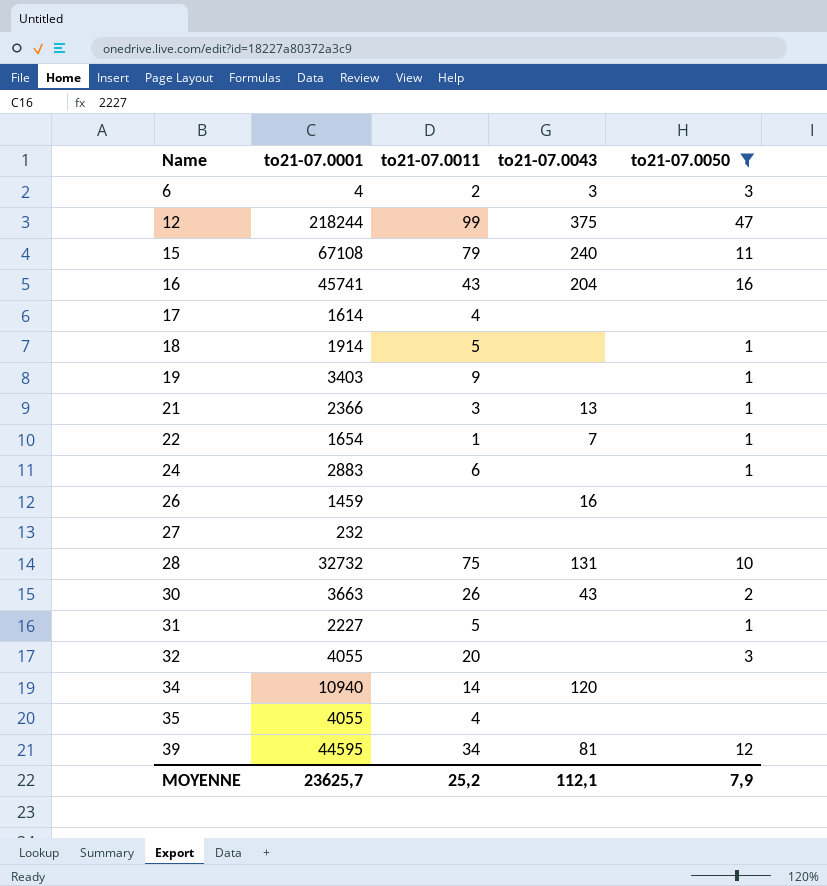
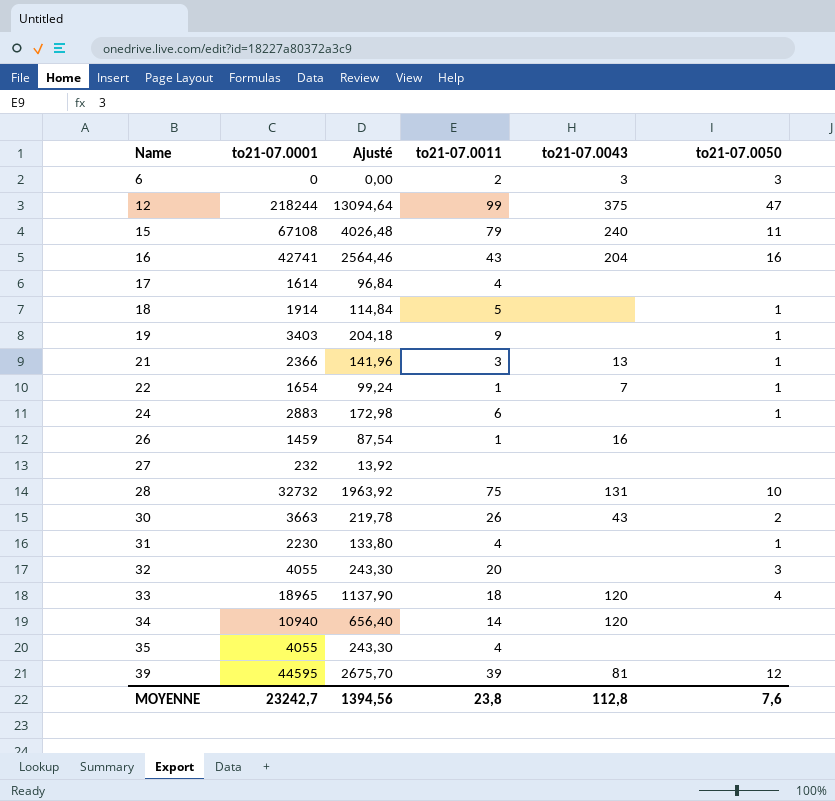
filter: to21-07.0050 != 4 -> none
column Ajusté | formula: none -> [to21-07.0001] * 0,06
6 | to21-07.0001: 4 -> 0
16 | to21-07.0001: 45741 -> 42741
26 | to21-07.0011: none -> 1
31 | to21-07.0001: 2227 -> 2230
31 | to21-07.0011: 5 -> 4
39 | to21-07.0011: 34 -> 39
MOYENNE | to21-07.0001: 23625,7 -> 23242,7
MOYENNE | to21-07.0011: 25,2 -> 23,8
MOYENNE | to21-07.0043: 112,1 -> 112,8
MOYENNE | to21-07.0050: 7,9 -> 7,6

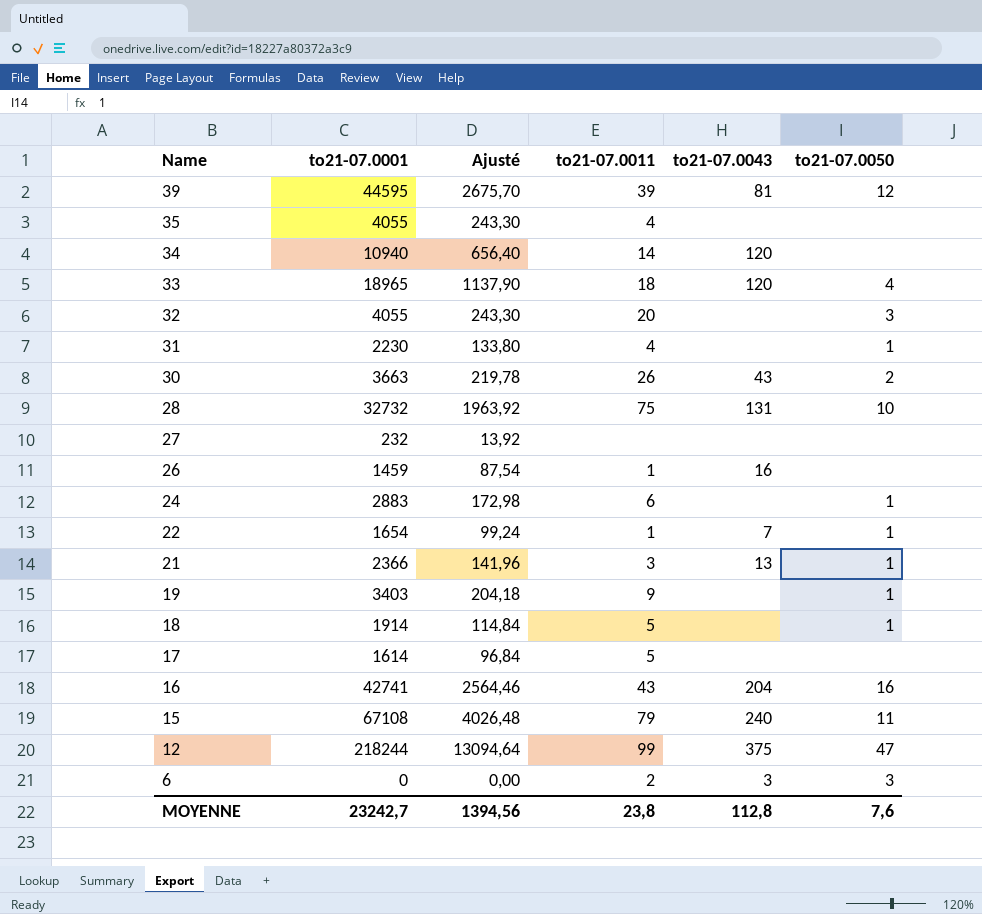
row order: Name ascending -> Name descending
17 | to21-07.0011: 4 -> 5

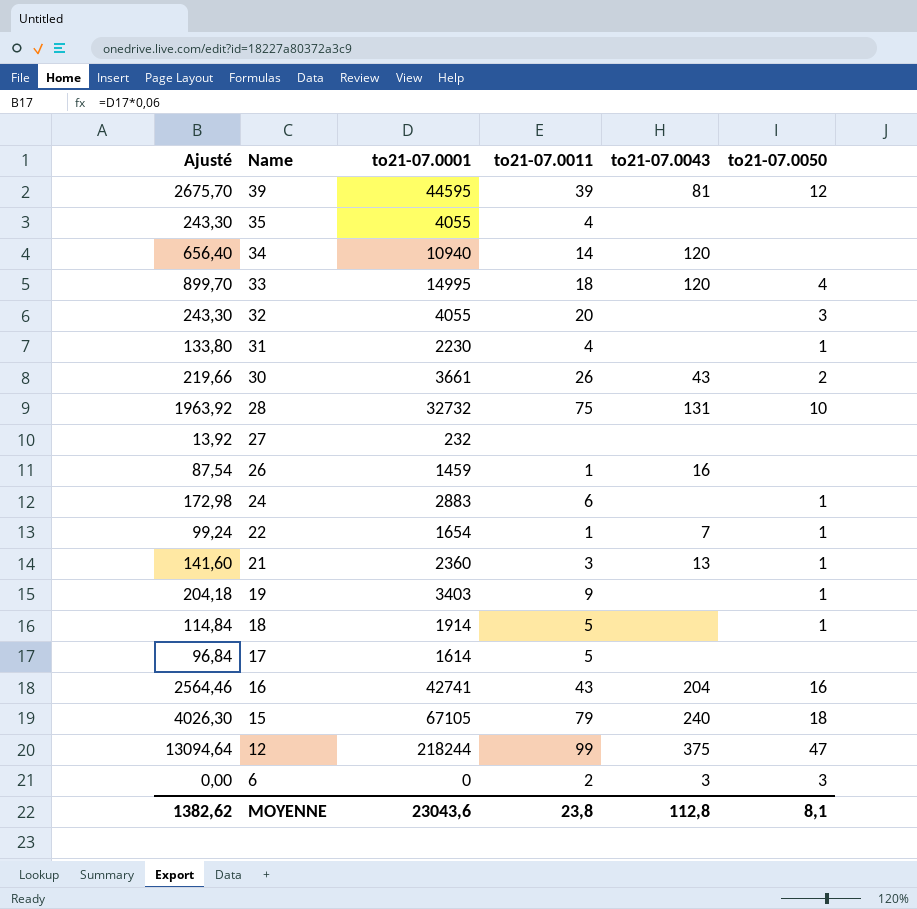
column Ajusté | position: 3 -> 1
33 | Ajusté: 1137,90 -> 899,70
33 | to21-07.0001: 18965 -> 14995
30 | Ajusté: 219,78 -> 219,66
30 | to21-07.0001: 3663 -> 3661
21 | Ajusté: 141,96 -> 141,60
21 | to21-07.0001: 2366 -> 2360
15 | Ajusté: 4026,48 -> 4026,30
15 | to21-07.0001: 67108 -> 67105
15 | to21-07.0050: 11 -> 18
MOYENNE | Ajusté: 1394,56 -> 1382,62
MOYENNE | to21-07.0001: 23242,7 -> 23043,6
MOYENNE | to21-07.0050: 7,6 -> 8,1

